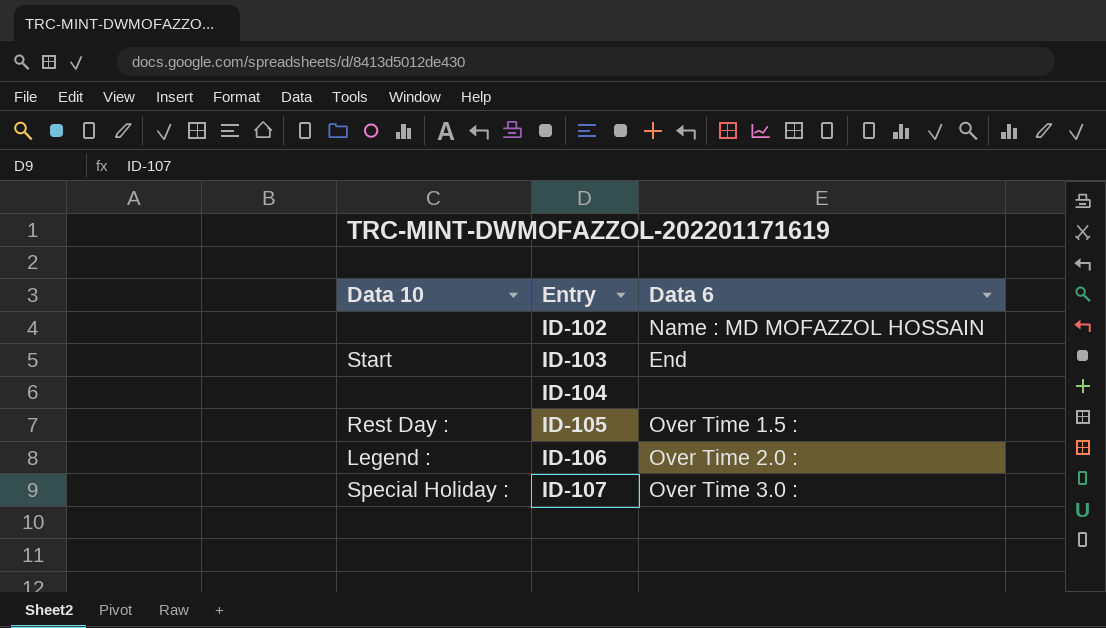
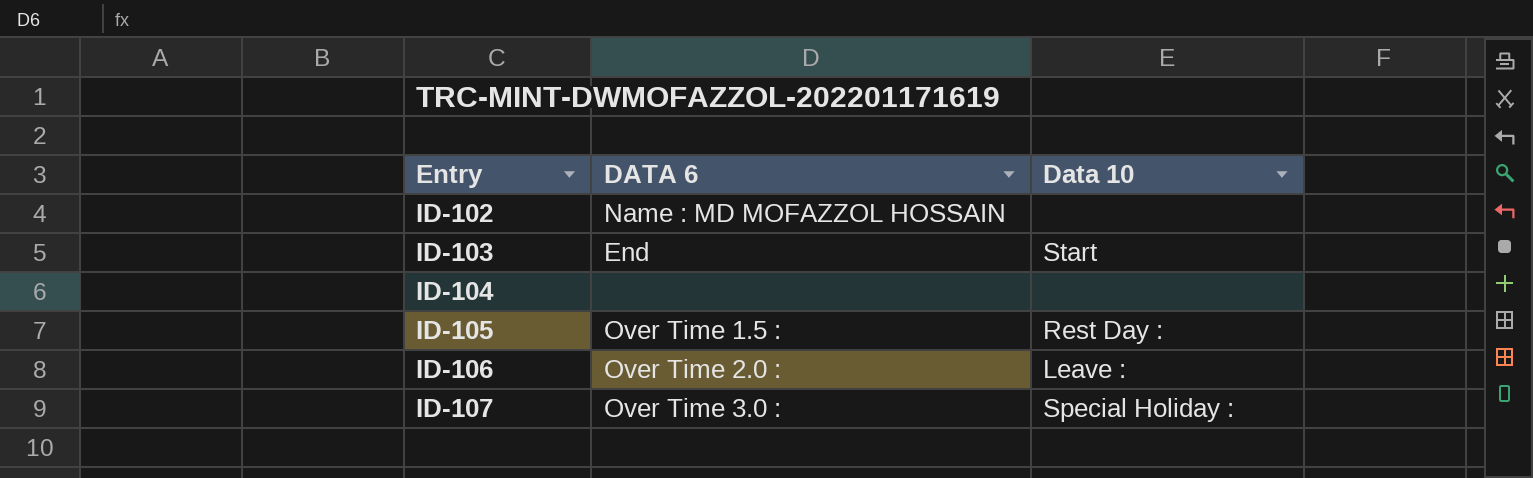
column name: Data 6 -> DATA 6
column Data 10 | position: 1 -> 3
ID-106 | Data 10: Legend : -> Leave :

